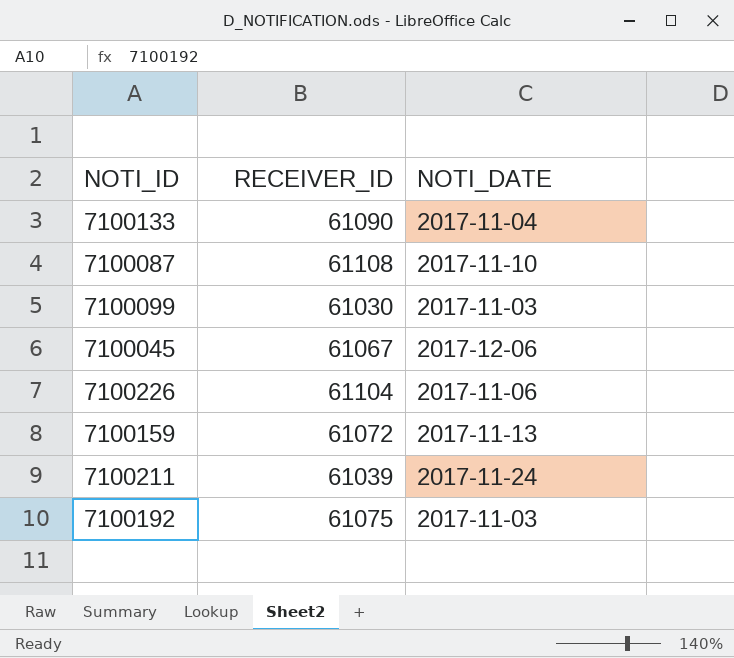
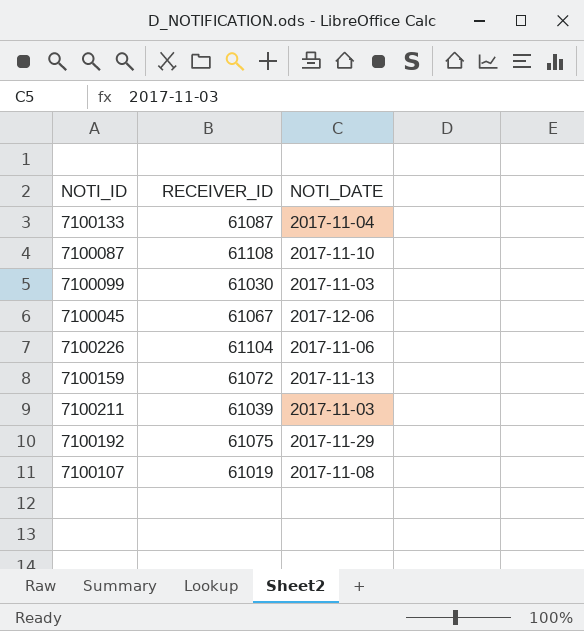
7100133 | RECEIVER_ID: 61090 -> 61087
7100211 | NOTI_DATE: 2017-11-24 -> 2017-11-03
7100192 | NOTI_DATE: 2017-11-03 -> 2017-11-29
row 7100107: none -> 61019 | 2017-11-08

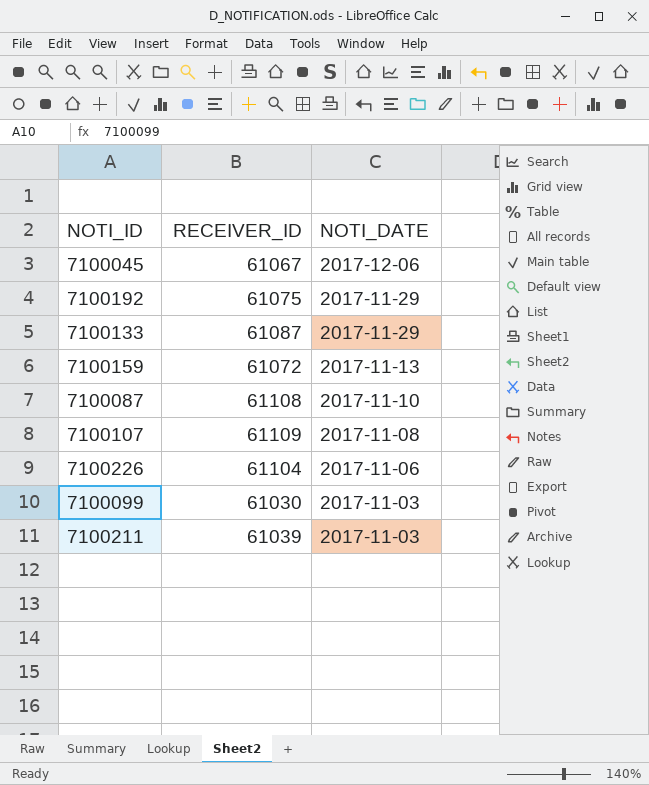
row order: none -> NOTI_DATE descending
7100133 | NOTI_DATE: 2017-11-04 -> 2017-11-29
7100107 | RECEIVER_ID: 61019 -> 61109

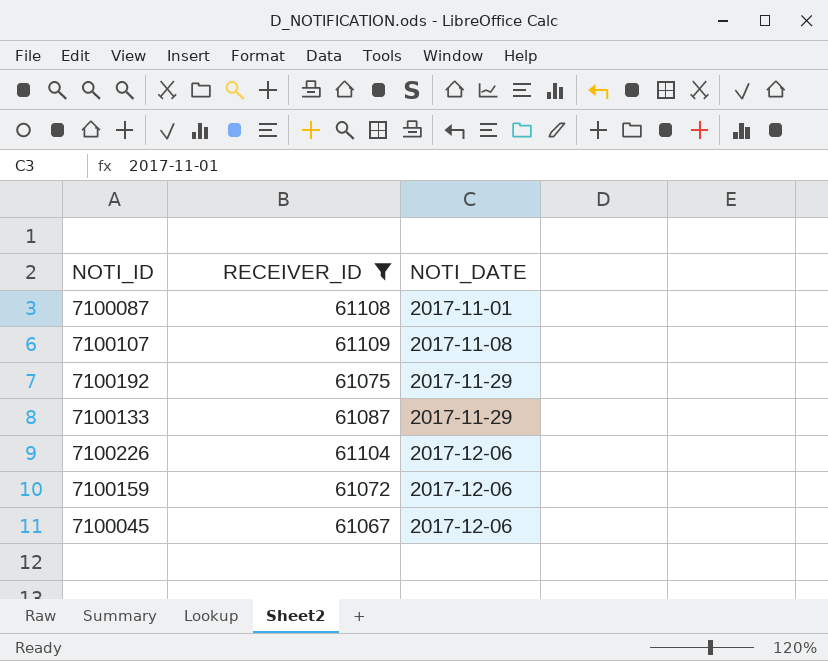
filter: none -> RECEIVER_ID >= 61067
row order: NOTI_DATE descending -> NOTI_DATE ascending
7100087 | NOTI_DATE: 2017-11-10 -> 2017-11-01
7100226 | NOTI_DATE: 2017-11-06 -> 2017-12-06
7100159 | NOTI_DATE: 2017-11-13 -> 2017-12-06

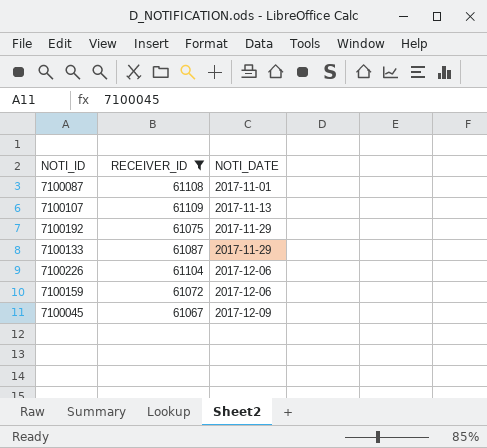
7100107 | NOTI_DATE: 2017-11-08 -> 2017-11-13
7100045 | NOTI_DATE: 2017-12-06 -> 2017-12-09

